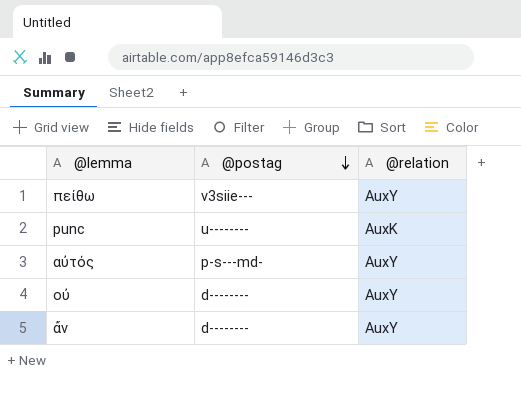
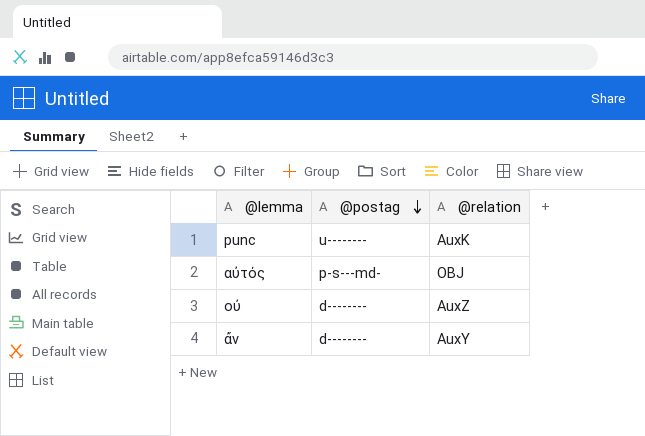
row πείθω: v3siie--- | AuxY -> none
αὐτός | @relation: AuxY -> OBJ
οὐ | @relation: AuxY -> AuxZ

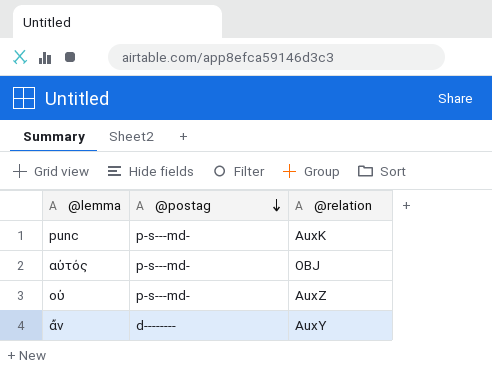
punc | @postag: u-------- -> p-s---md-
οὐ | @postag: d-------- -> p-s---md-

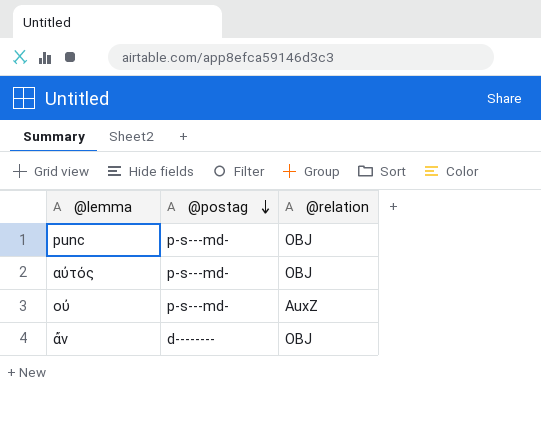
punc | @relation: AuxK -> OBJ
ἄν | @relation: AuxY -> OBJ

